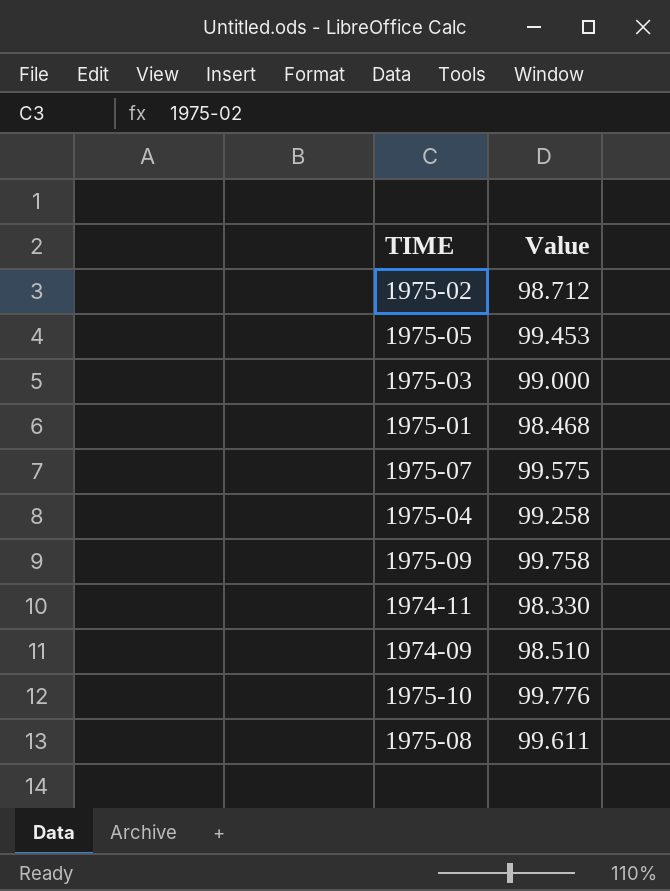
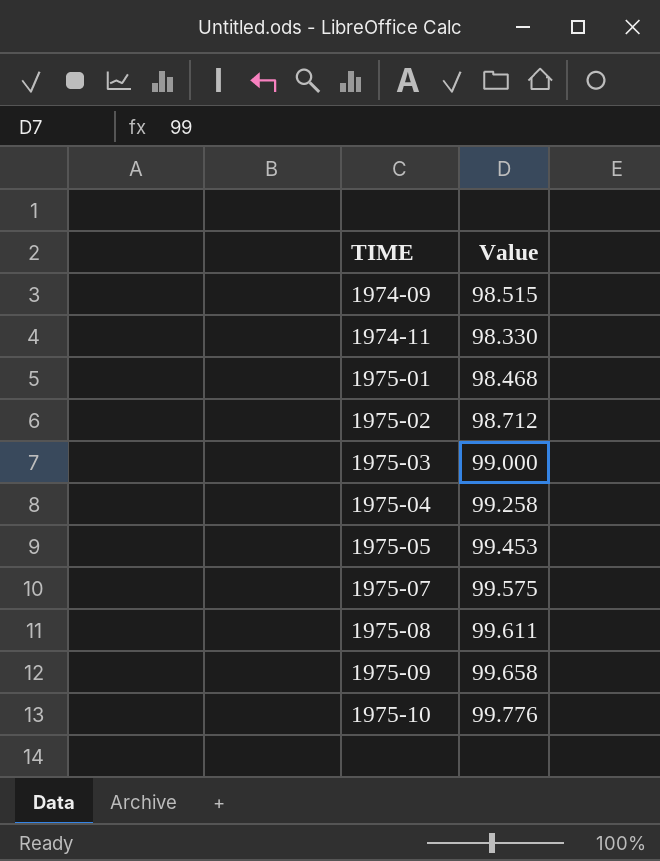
row order: none -> TIME ascending
1974-09 | Value: 98.510 -> 98.515
1975-09 | Value: 99.758 -> 99.658

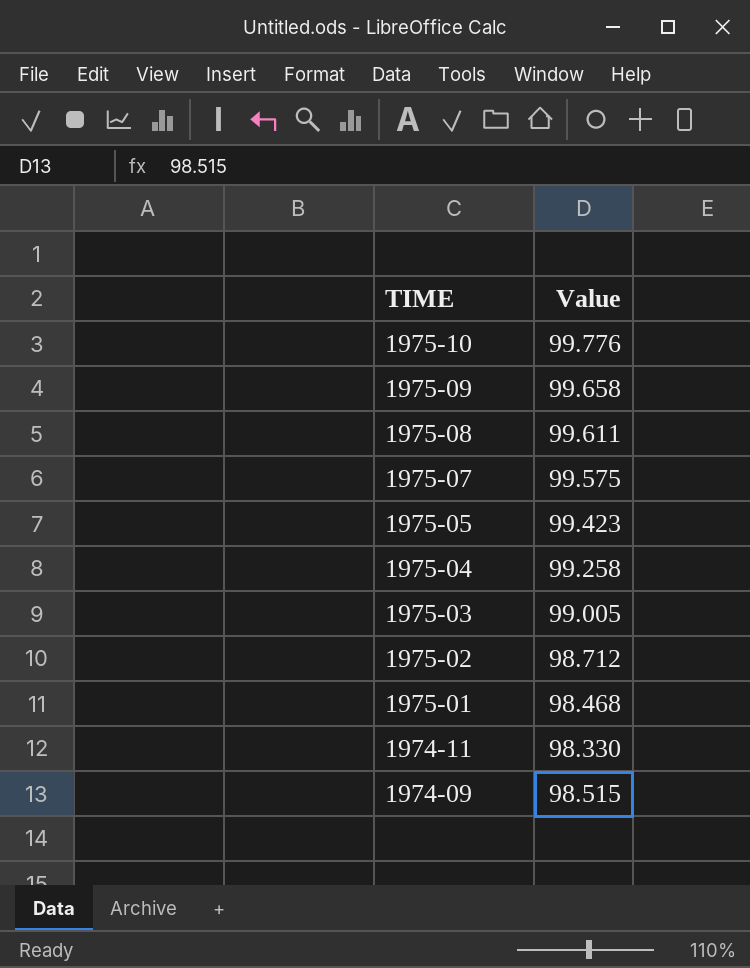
row order: TIME ascending -> TIME descending
1975-05 | Value: 99.453 -> 99.423
1975-03 | Value: 99.000 -> 99.005

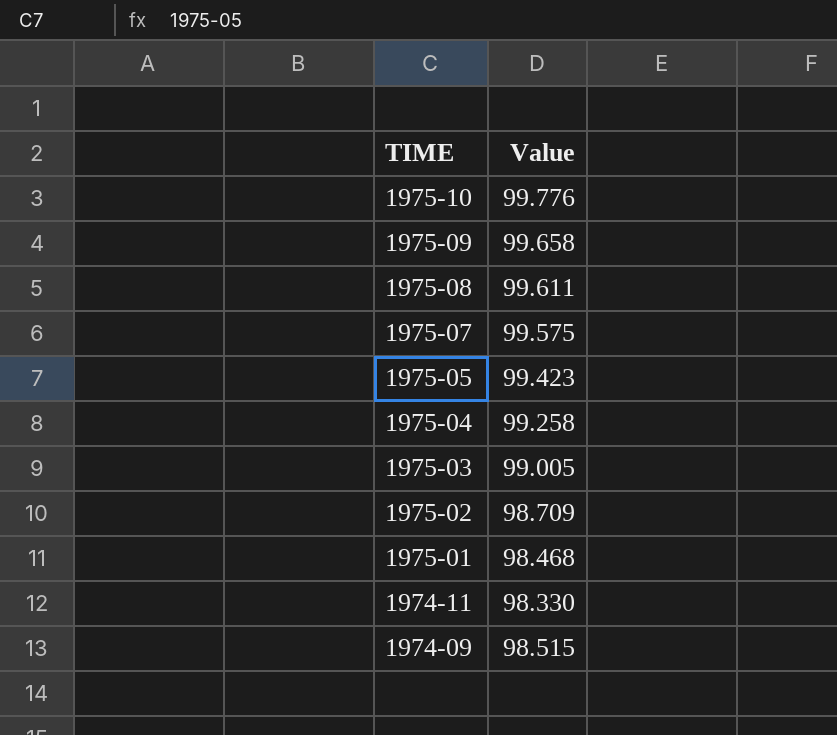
1975-02 | Value: 98.712 -> 98.709

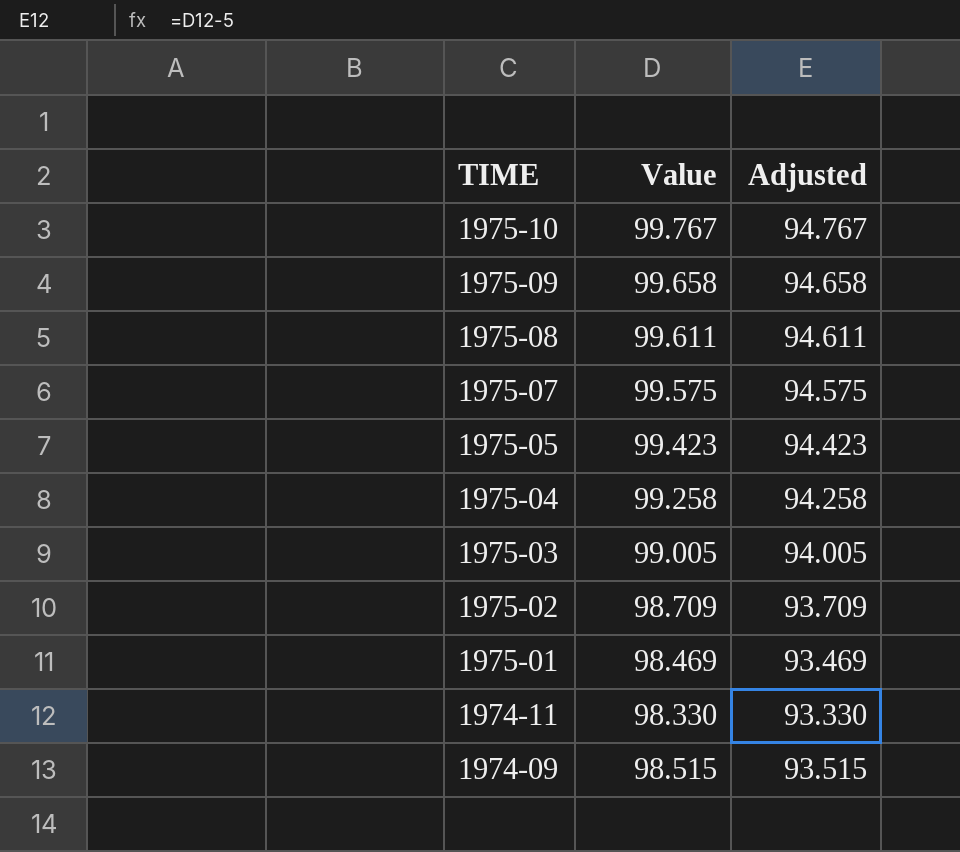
column Adjusted | formula: none -> [Value] - 5
1975-10 | Value: 99.776 -> 99.767
1975-01 | Value: 98.468 -> 98.469

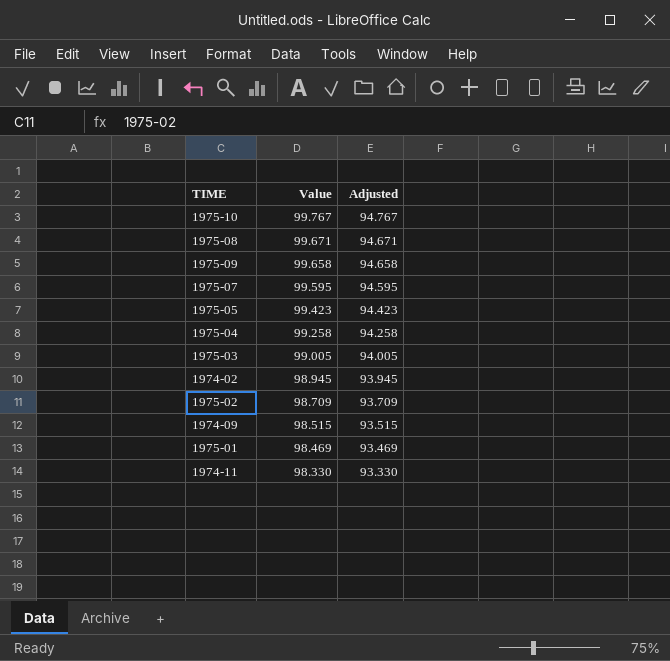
row order: TIME descending -> Value descending
1975-08 | Value: 99.611 -> 99.671
1975-08 | Adjusted: 94.611 -> 94.671
1975-07 | Value: 99.575 -> 99.595
1975-07 | Adjusted: 94.575 -> 94.595
row 1974-02: none -> 98.945 | 93.945

